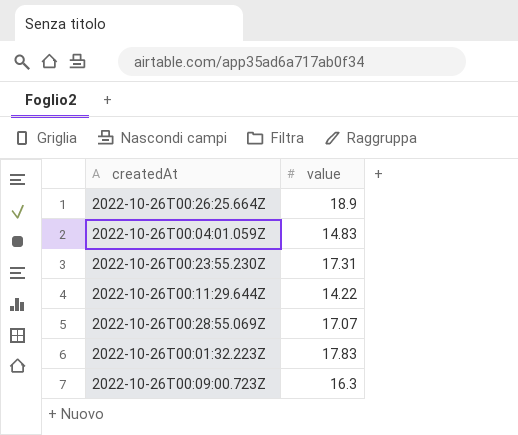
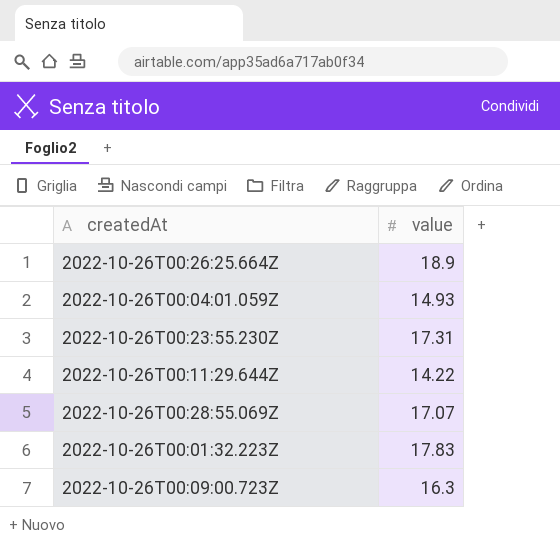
2022-10-26T00:04:01.059Z | value: 14.83 -> 14.93

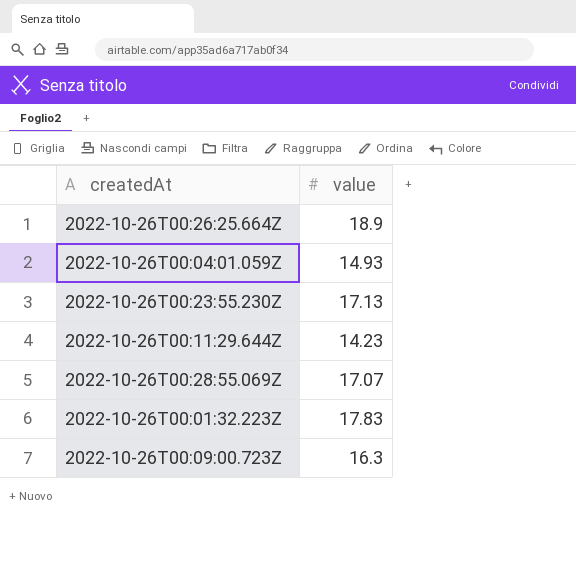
2022-10-26T00:23:55.230Z | value: 17.31 -> 17.13
2022-10-26T00:11:29.644Z | value: 14.22 -> 14.23

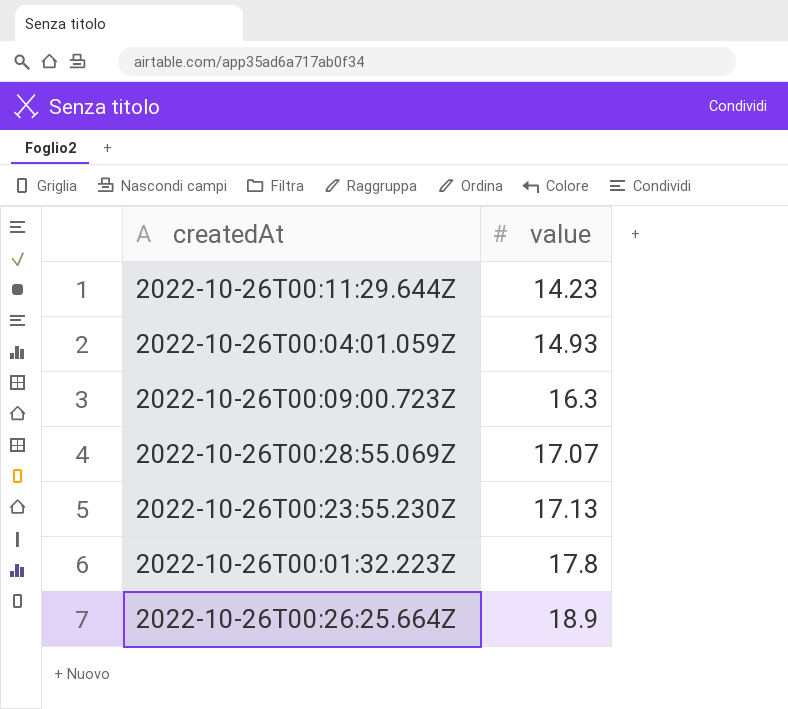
row order: none -> value ascending
2022-10-26T00:01:32.223Z | value: 17.83 -> 17.8

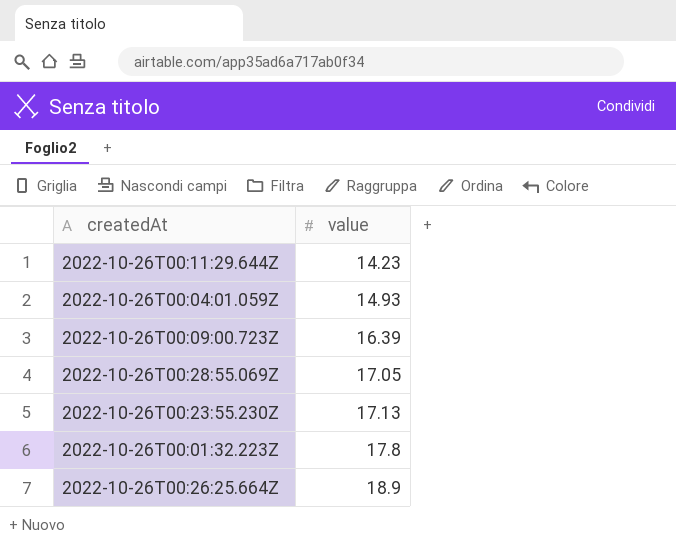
2022-10-26T00:09:00.723Z | value: 16.3 -> 16.39
2022-10-26T00:28:55.069Z | value: 17.07 -> 17.05

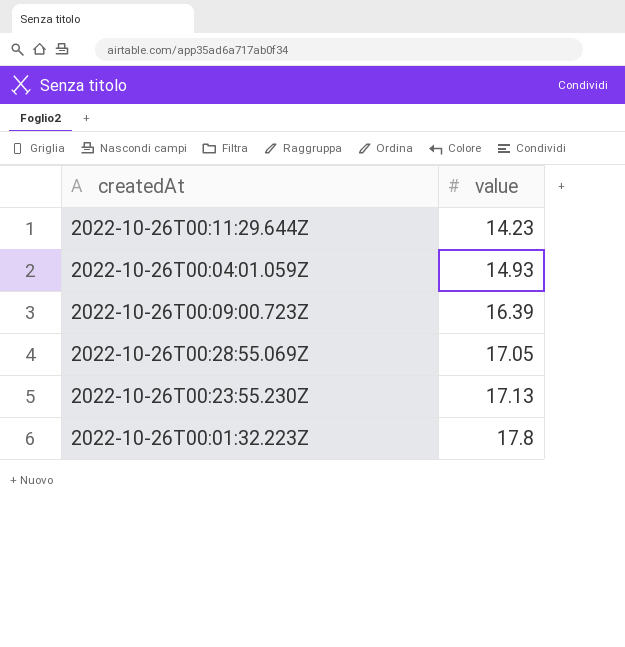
row 2022-10-26T00:26:25.664Z: 18.9 -> none

